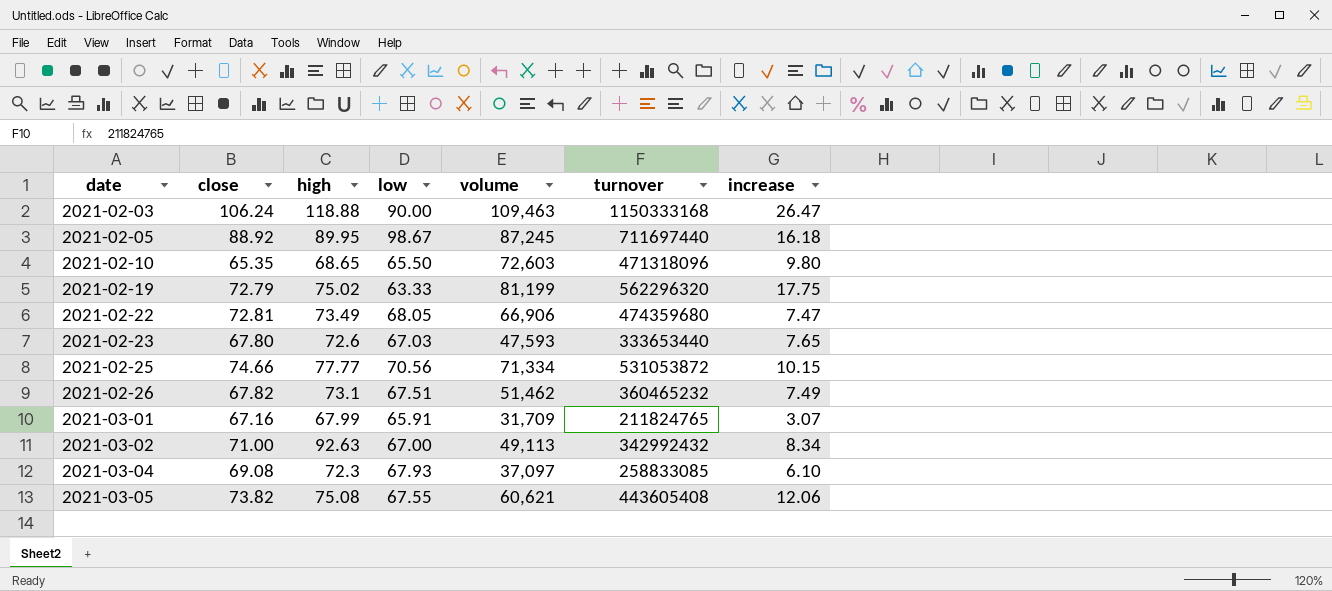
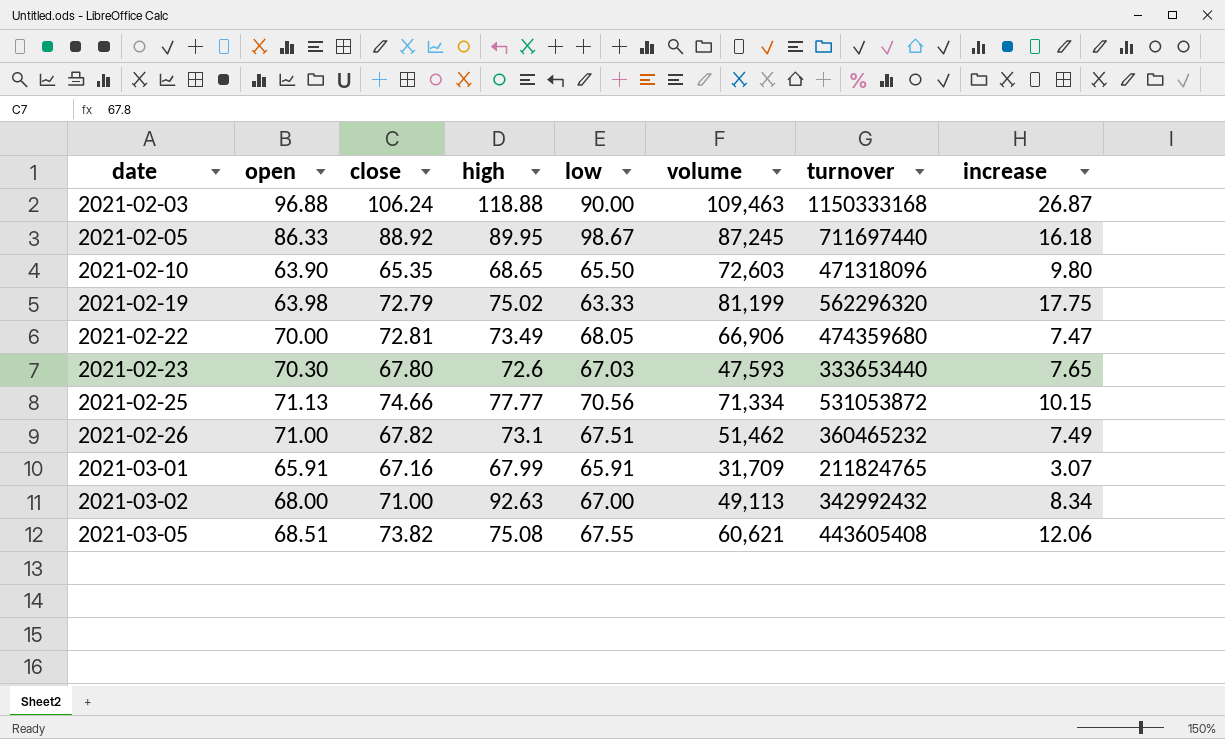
column open | position: none -> 2
row 2021-03-04: 69.08 | 72.3 | 67.93 | 37,097 | 258833085 | 6.10 -> none
2021-02-03 | increase: 26.47 -> 26.87

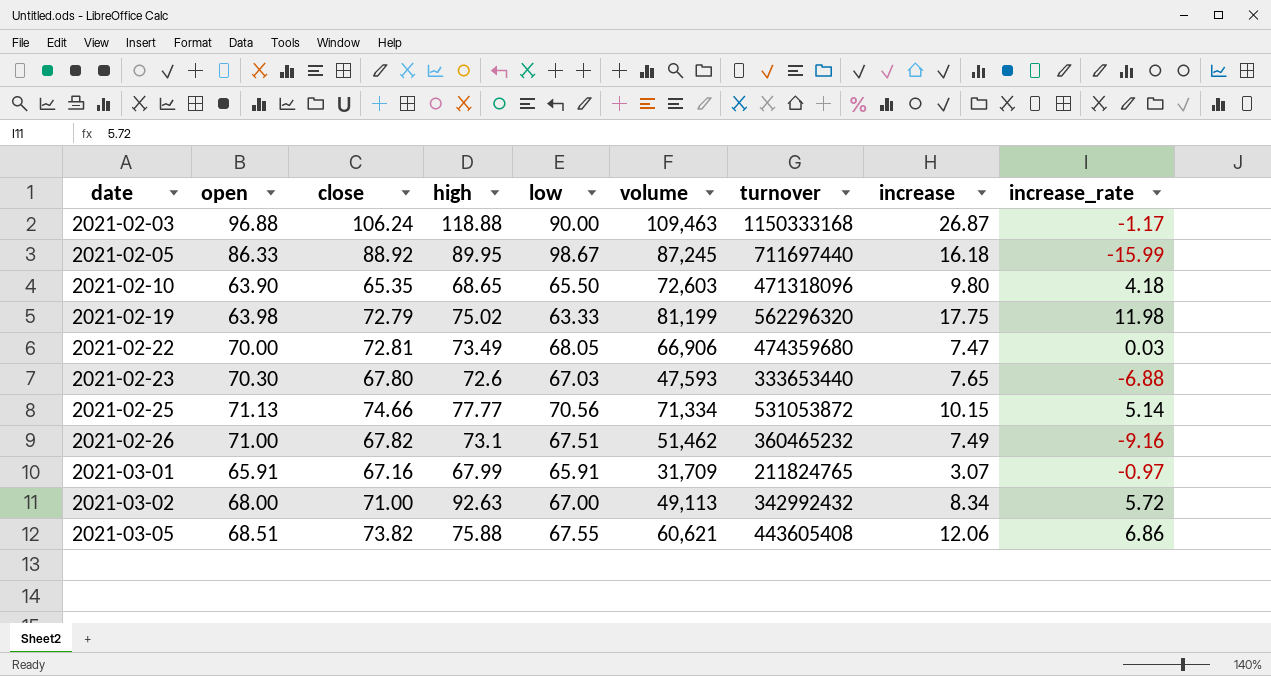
column increase_rate | position: none -> 9
2021-03-05 | high: 75.08 -> 75.88

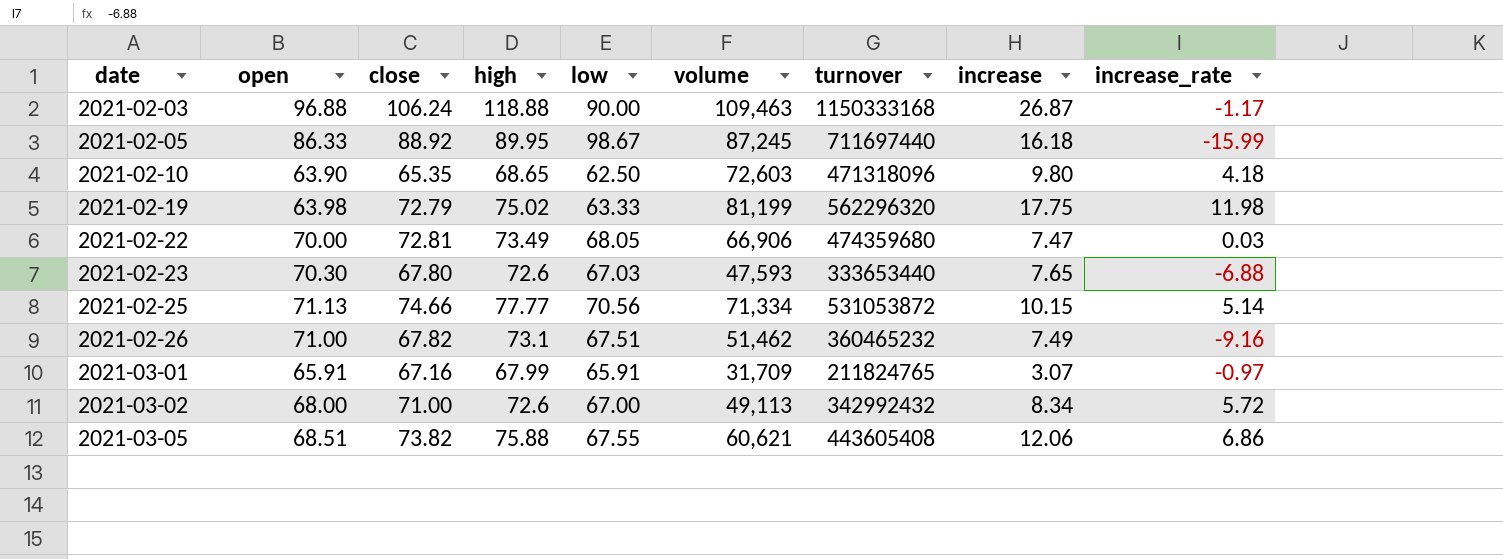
2021-02-10 | low: 65.50 -> 62.50
2021-03-02 | high: 92.63 -> 72.6

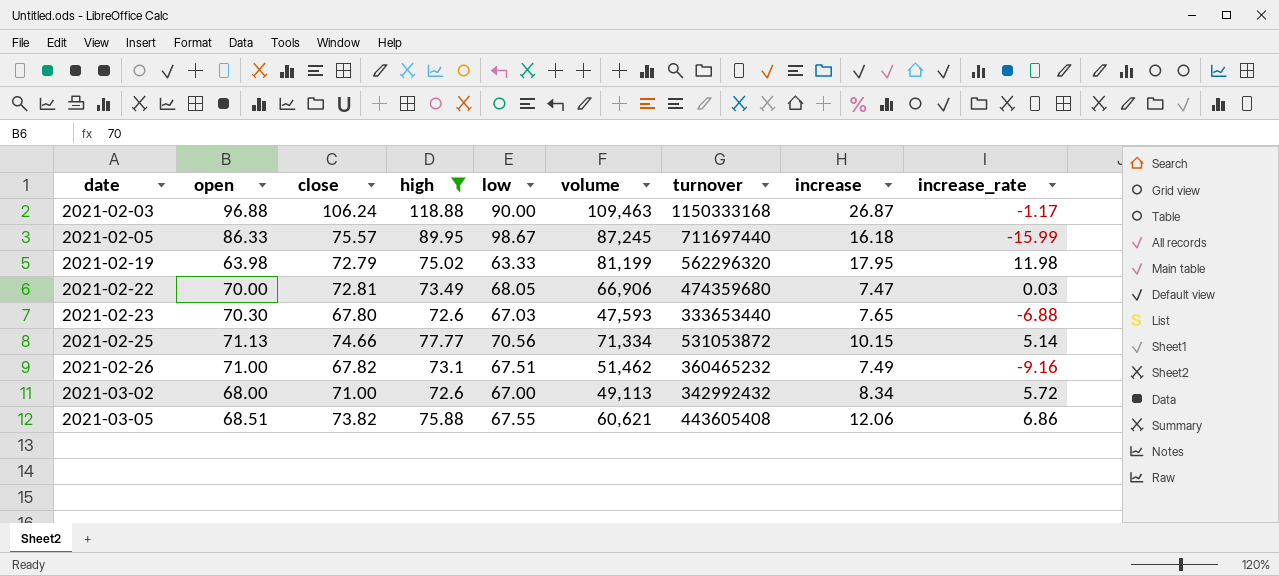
filter: none -> high >= 72.6
2021-02-05 | close: 88.92 -> 75.57
2021-02-19 | increase: 17.75 -> 17.95

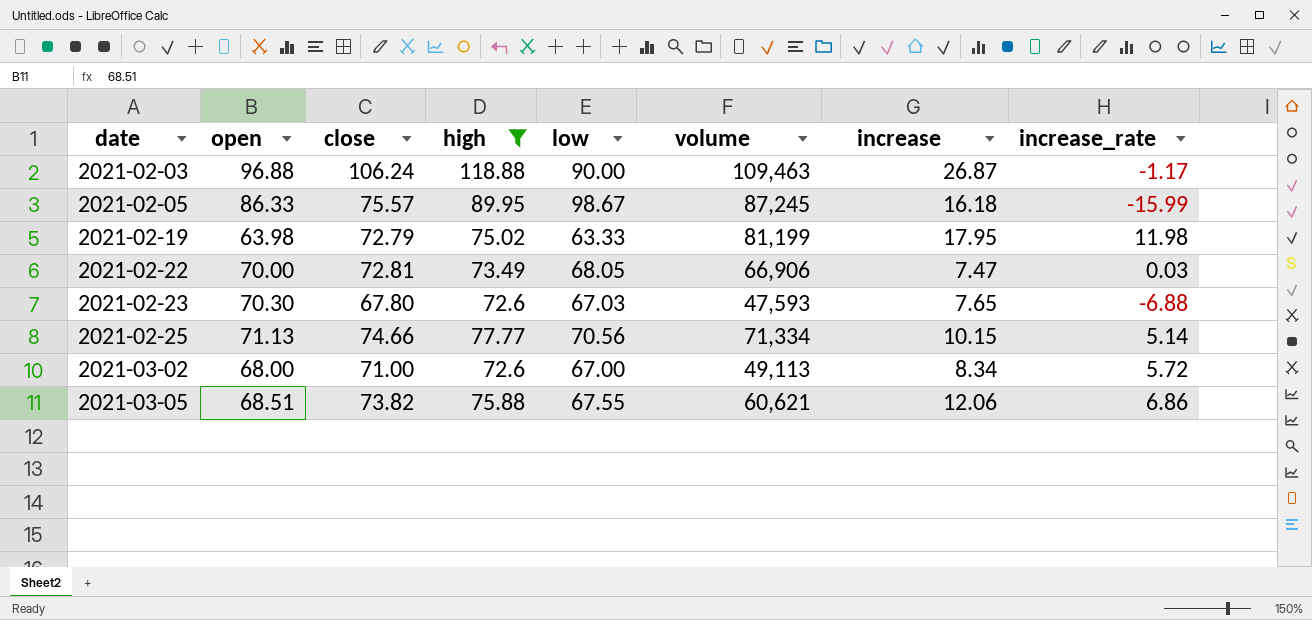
column turnover | position: 7 -> none
row 2021-02-26: 71.00 | 67.82 | 73.1 | 67.51 | 51,462 | 360465232 | 7.49 | -9.16 -> none

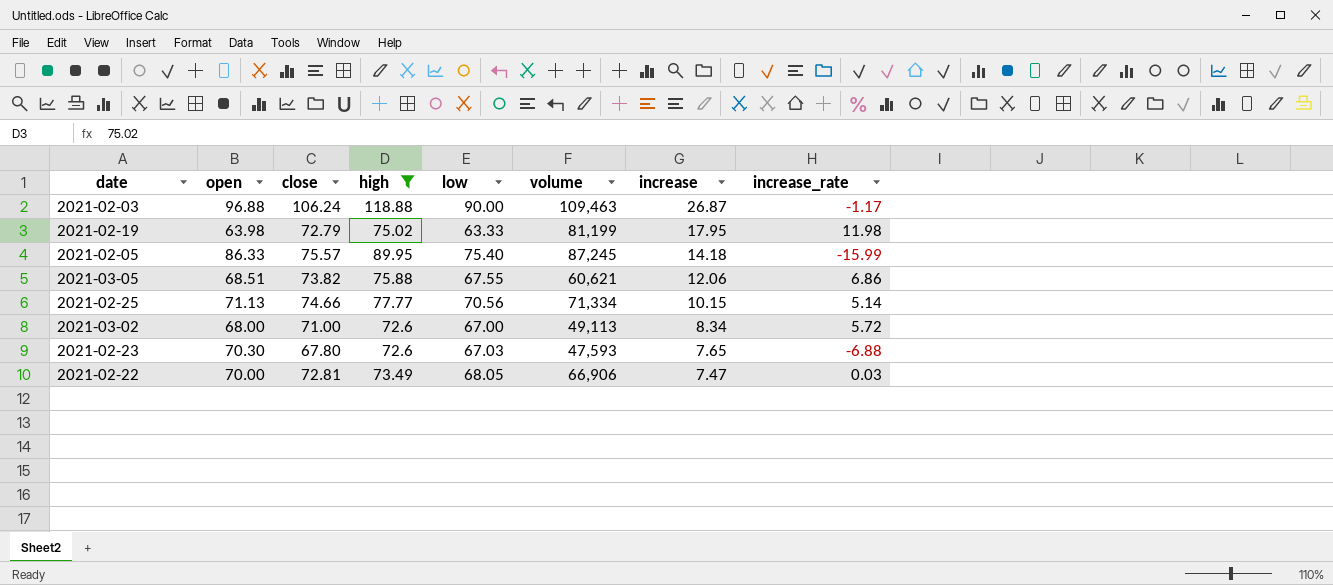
row order: date ascending -> increase descending
2021-02-05 | low: 98.67 -> 75.40
2021-02-05 | increase: 16.18 -> 14.18

